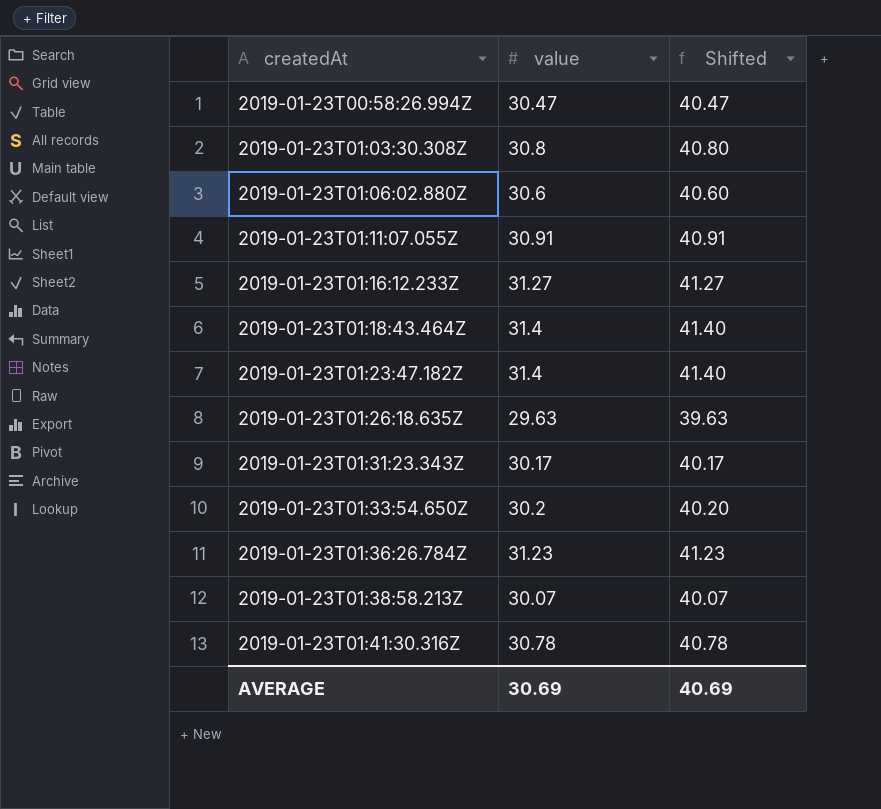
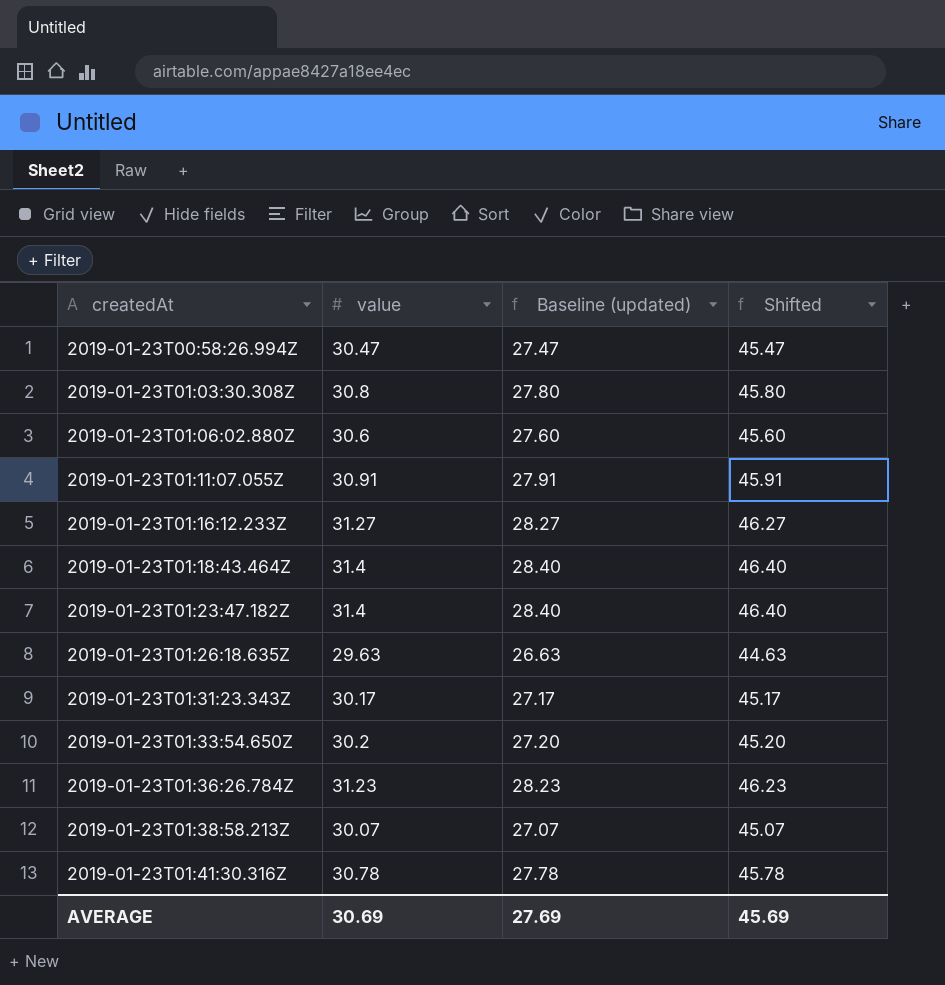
column Baseline (updated) | formula: none -> [value] - 3
column Shifted | formula: [value] + 10 -> [value] + 15
AVERAGE | Shifted: 40.69 -> 45.69

